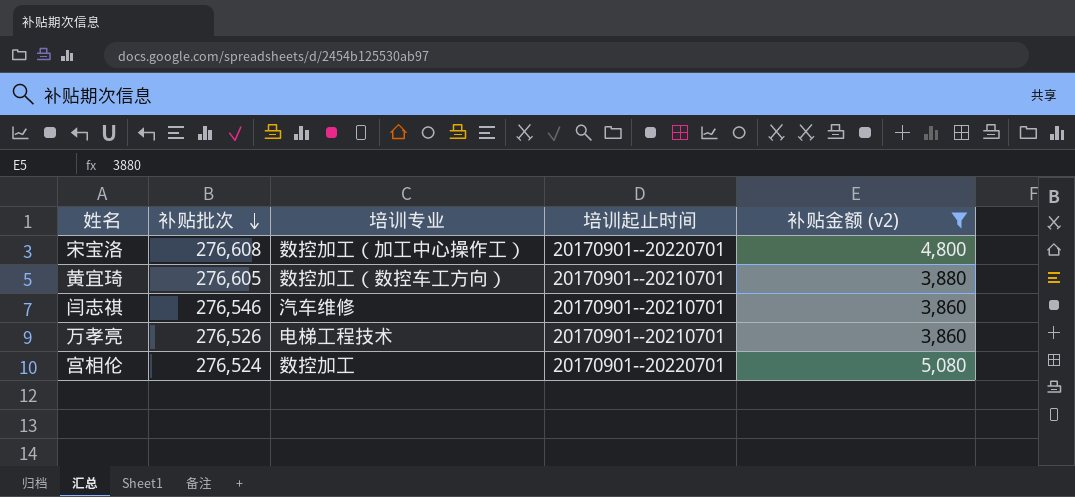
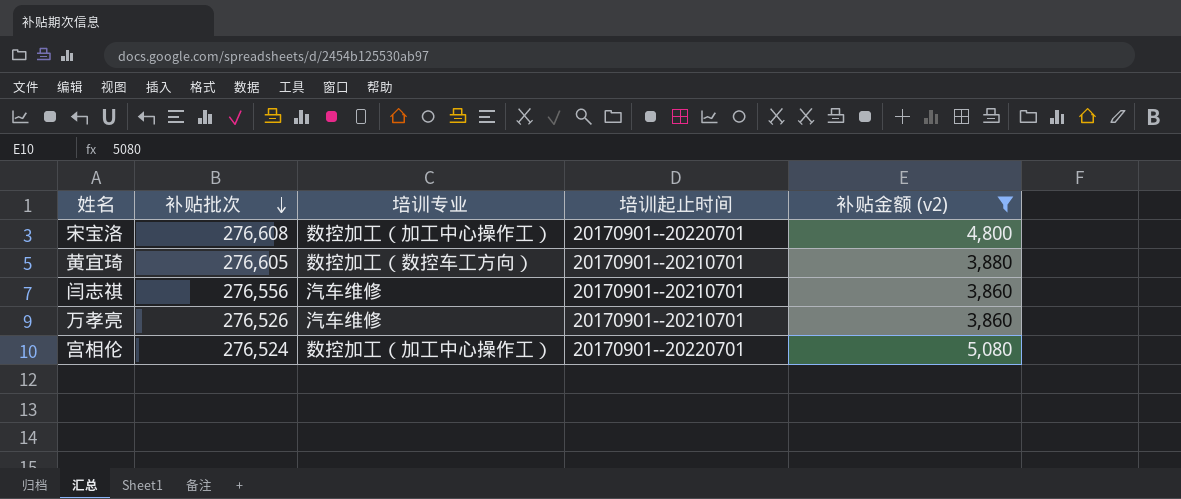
闫志祺 | 补贴批次: 276,546 -> 276,556
万孝亮 | 培训专业: 电梯工程技术 -> 汽车维修
宫相伦 | 培训专业: 数控加工 -> 数控加工（加工中心操作工）

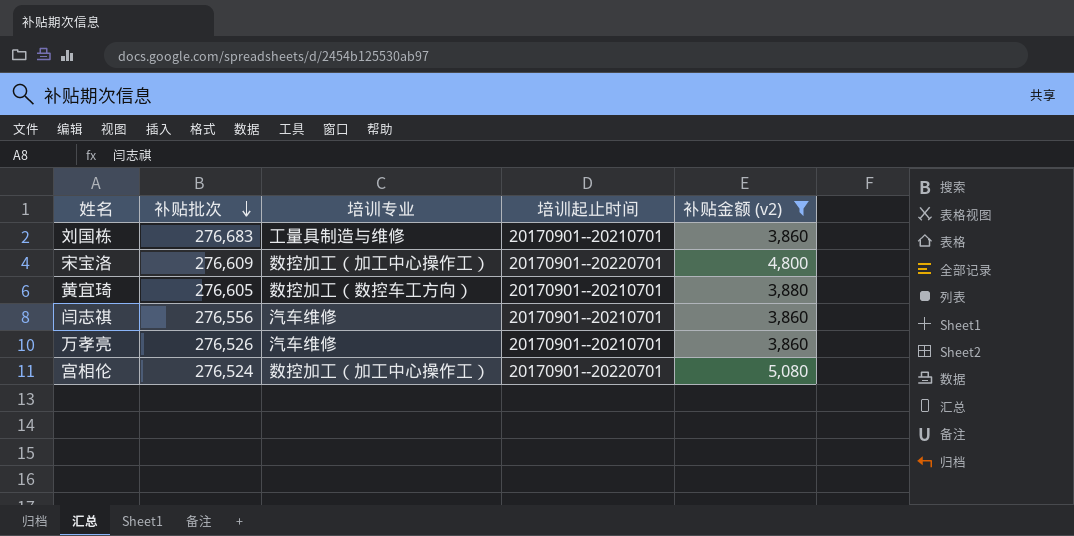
row 刘国栋: none -> 276,683 | 工量具制造与维修 | 20170901--20210701 | 3,860
宋宝洛 | 补贴批次: 276,608 -> 276,609

